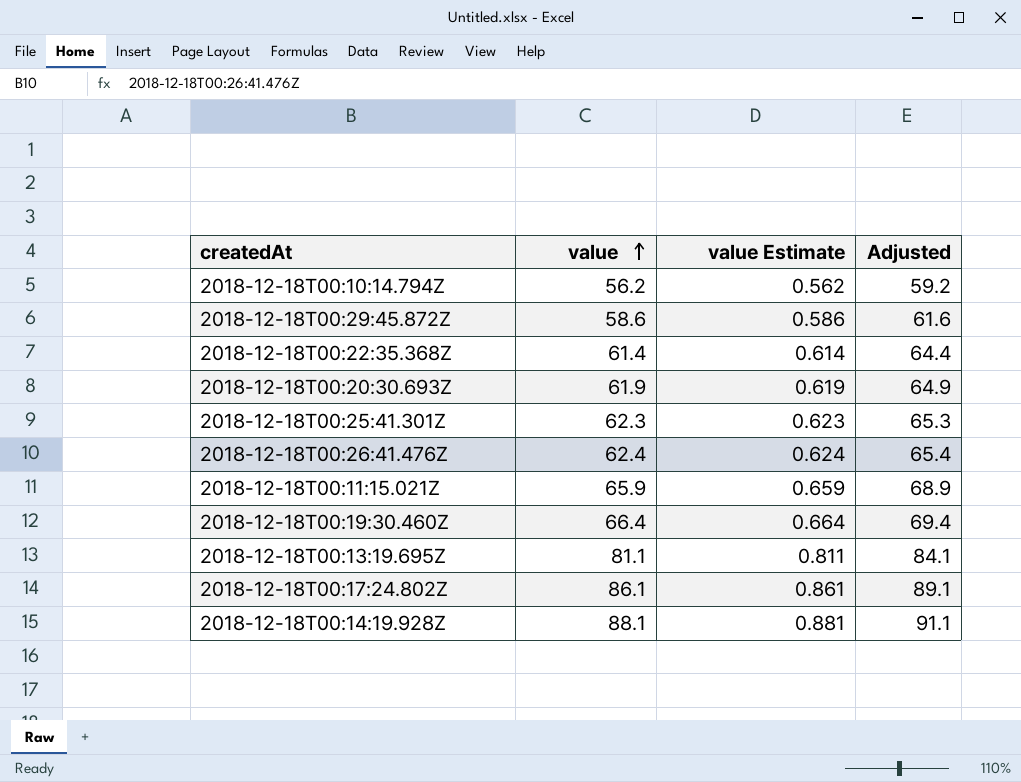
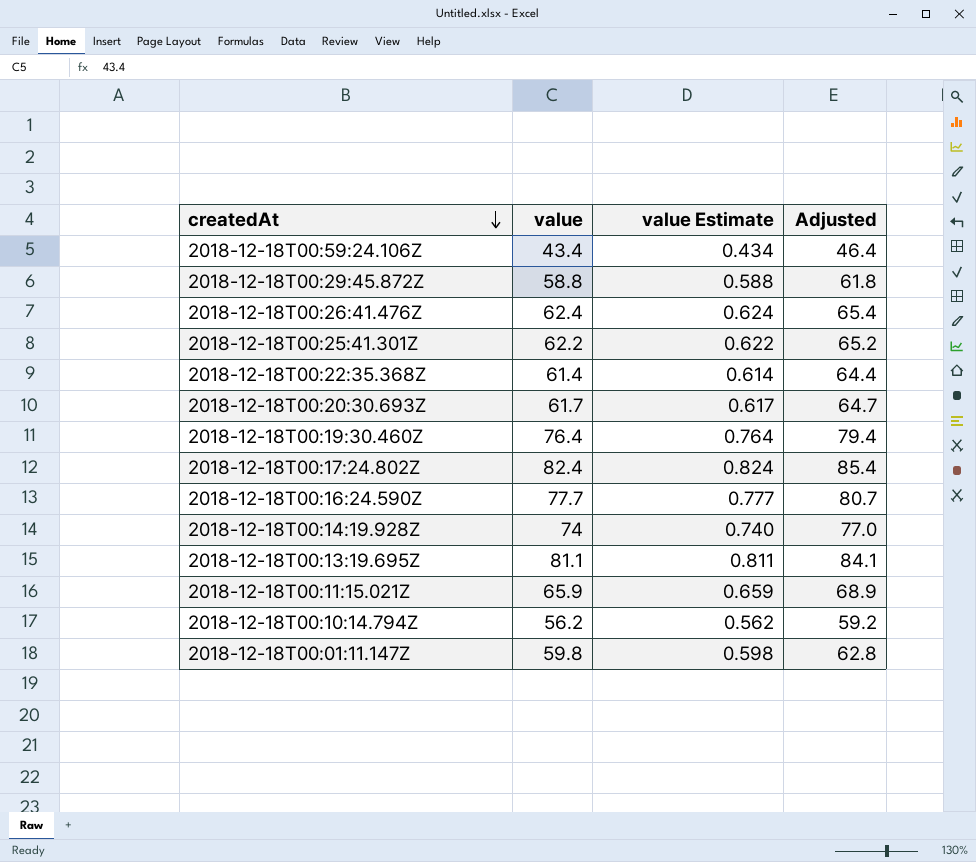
row order: value ascending -> createdAt descending
row 2018-12-18T00:59:24.106Z: none -> 43.4 | 0.434 | 46.4
2018-12-18T00:29:45.872Z | value: 58.6 -> 58.8
2018-12-18T00:29:45.872Z | value Estimate: 0.586 -> 0.588
2018-12-18T00:29:45.872Z | Adjusted: 61.6 -> 61.8
2018-12-18T00:25:41.301Z | value: 62.3 -> 62.2
2018-12-18T00:25:41.301Z | value Estimate: 0.623 -> 0.622
2018-12-18T00:25:41.301Z | Adjusted: 65.3 -> 65.2
2018-12-18T00:20:30.693Z | value: 61.9 -> 61.7
2018-12-18T00:20:30.693Z | value Estimate: 0.619 -> 0.617
2018-12-18T00:20:30.693Z | Adjusted: 64.9 -> 64.7
2018-12-18T00:19:30.460Z | value: 66.4 -> 76.4
2018-12-18T00:19:30.460Z | value Estimate: 0.664 -> 0.764
2018-12-18T00:19:30.460Z | Adjusted: 69.4 -> 79.4
2018-12-18T00:17:24.802Z | value: 86.1 -> 82.4
2018-12-18T00:17:24.802Z | value Estimate: 0.861 -> 0.824
2018-12-18T00:17:24.802Z | Adjusted: 89.1 -> 85.4
row 2018-12-18T00:16:24.590Z: none -> 77.7 | 0.777 | 80.7
2018-12-18T00:14:19.928Z | value: 88.1 -> 74
2018-12-18T00:14:19.928Z | value Estimate: 0.881 -> 0.740
2018-12-18T00:14:19.928Z | Adjusted: 91.1 -> 77.0
row 2018-12-18T00:01:11.147Z: none -> 59.8 | 0.598 | 62.8

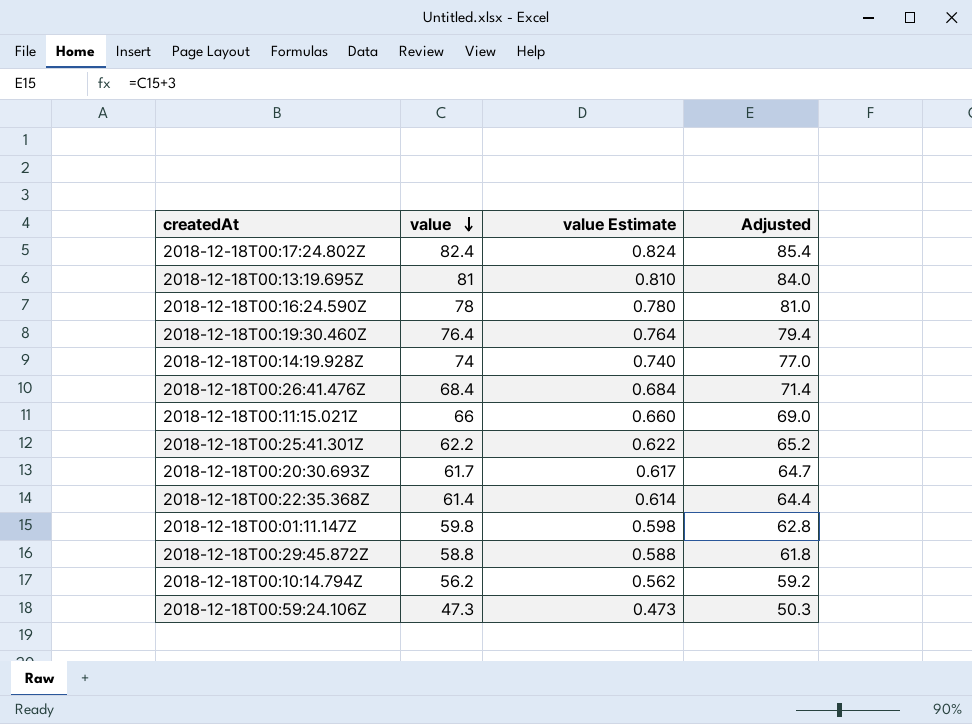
row order: createdAt descending -> value descending
2018-12-18T00:13:19.695Z | value: 81.1 -> 81
2018-12-18T00:13:19.695Z | value Estimate: 0.811 -> 0.810
2018-12-18T00:13:19.695Z | Adjusted: 84.1 -> 84.0
2018-12-18T00:16:24.590Z | value: 77.7 -> 78
2018-12-18T00:16:24.590Z | value Estimate: 0.777 -> 0.780
2018-12-18T00:16:24.590Z | Adjusted: 80.7 -> 81.0
2018-12-18T00:26:41.476Z | value: 62.4 -> 68.4
2018-12-18T00:26:41.476Z | value Estimate: 0.624 -> 0.684
2018-12-18T00:26:41.476Z | Adjusted: 65.4 -> 71.4
2018-12-18T00:11:15.021Z | value: 65.9 -> 66
2018-12-18T00:11:15.021Z | value Estimate: 0.659 -> 0.660
2018-12-18T00:11:15.021Z | Adjusted: 68.9 -> 69.0
2018-12-18T00:59:24.106Z | value: 43.4 -> 47.3
2018-12-18T00:59:24.106Z | value Estimate: 0.434 -> 0.473
2018-12-18T00:59:24.106Z | Adjusted: 46.4 -> 50.3

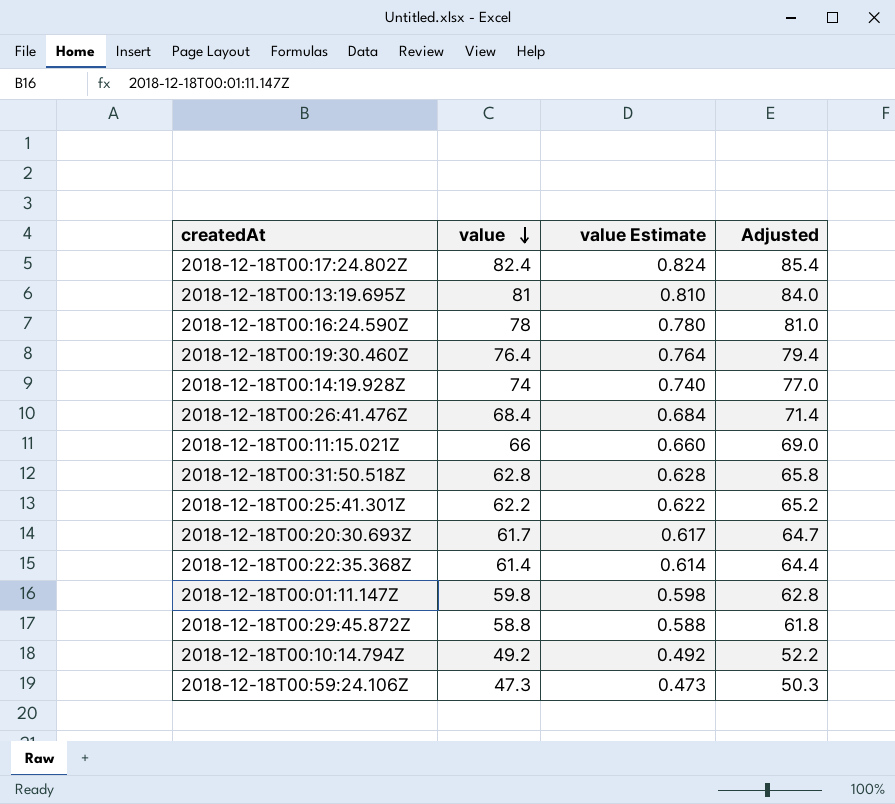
row 2018-12-18T00:31:50.518Z: none -> 62.8 | 0.628 | 65.8
2018-12-18T00:10:14.794Z | value: 56.2 -> 49.2
2018-12-18T00:10:14.794Z | value Estimate: 0.562 -> 0.492
2018-12-18T00:10:14.794Z | Adjusted: 59.2 -> 52.2

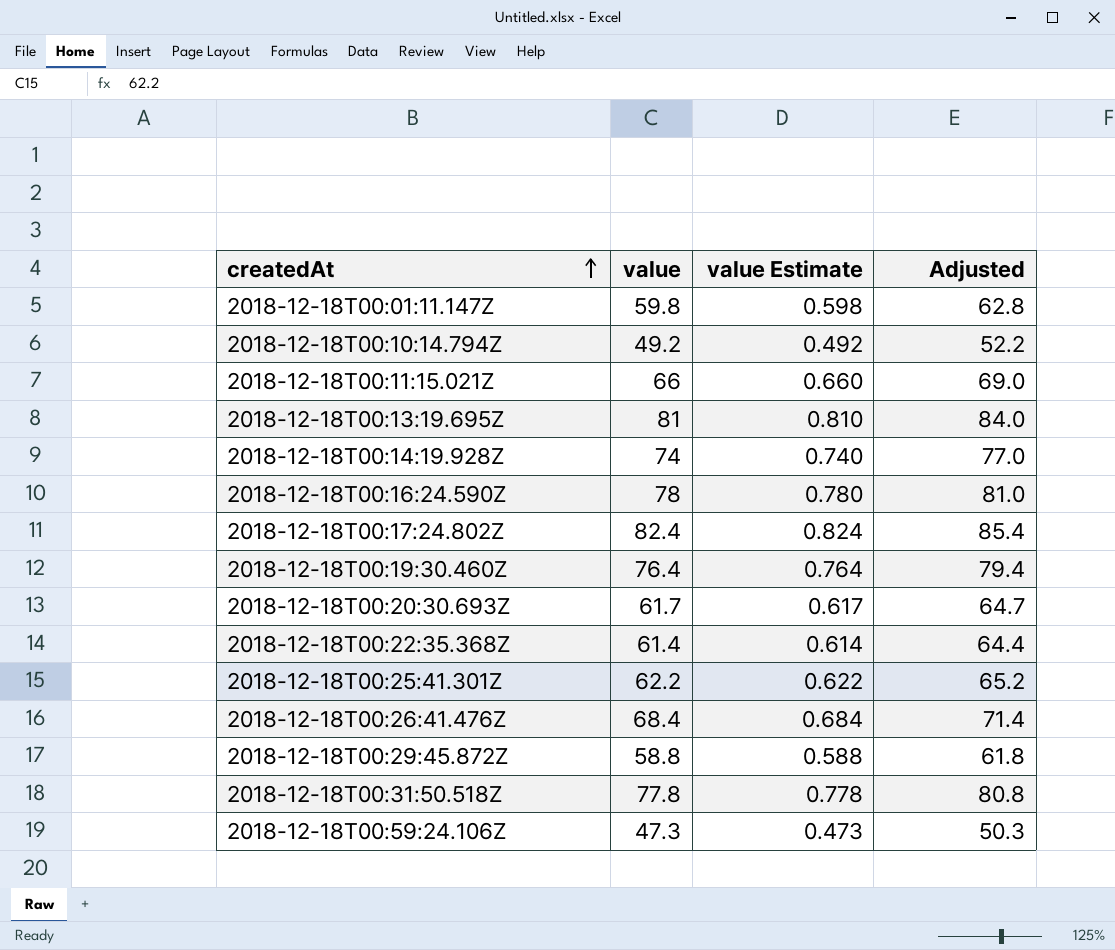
row order: value descending -> createdAt ascending
2018-12-18T00:31:50.518Z | value: 62.8 -> 77.8
2018-12-18T00:31:50.518Z | value Estimate: 0.628 -> 0.778
2018-12-18T00:31:50.518Z | Adjusted: 65.8 -> 80.8

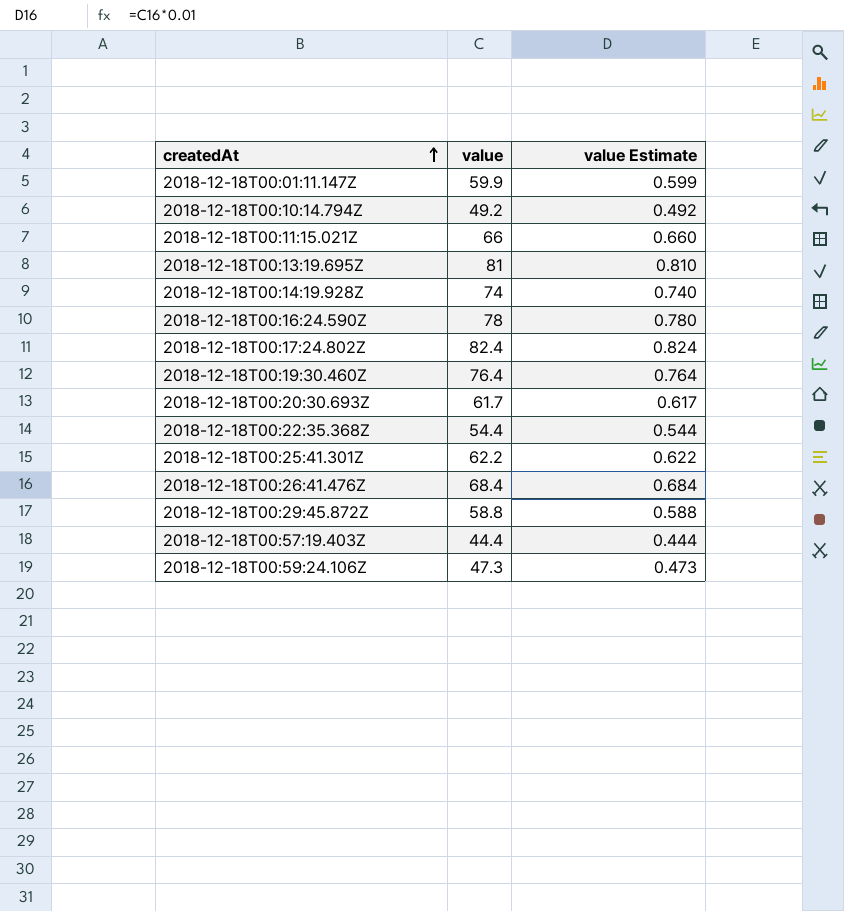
column Adjusted | formula: [value] + 3 -> none
row 2018-12-18T00:31:50.518Z: 77.8 | 0.778 | 80.8 -> none
2018-12-18T00:01:11.147Z | value: 59.8 -> 59.9
2018-12-18T00:01:11.147Z | value Estimate: 0.598 -> 0.599
2018-12-18T00:22:35.368Z | value: 61.4 -> 54.4
2018-12-18T00:22:35.368Z | value Estimate: 0.614 -> 0.544
row 2018-12-18T00:57:19.403Z: none -> 44.4 | 0.444

